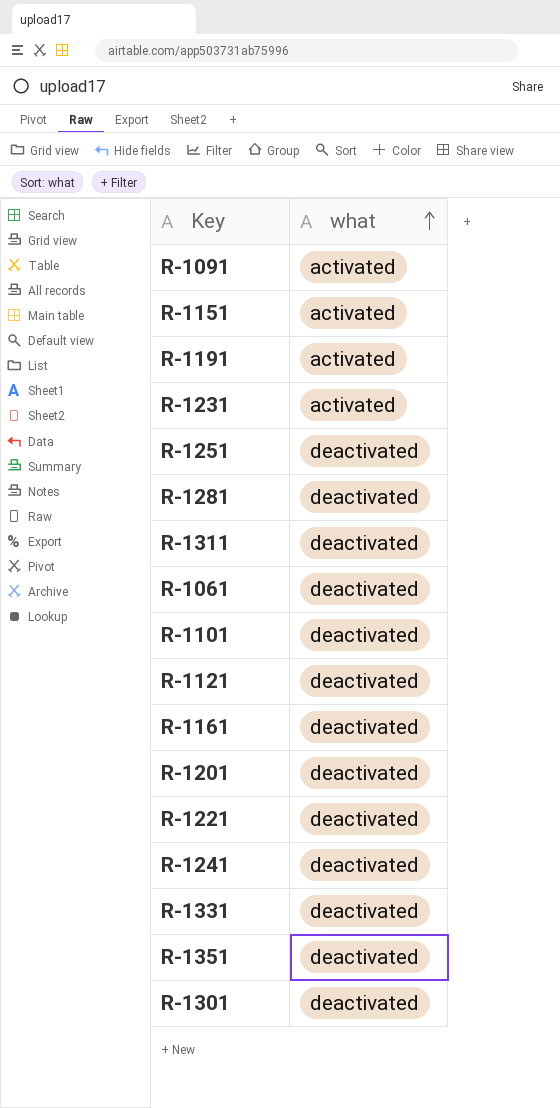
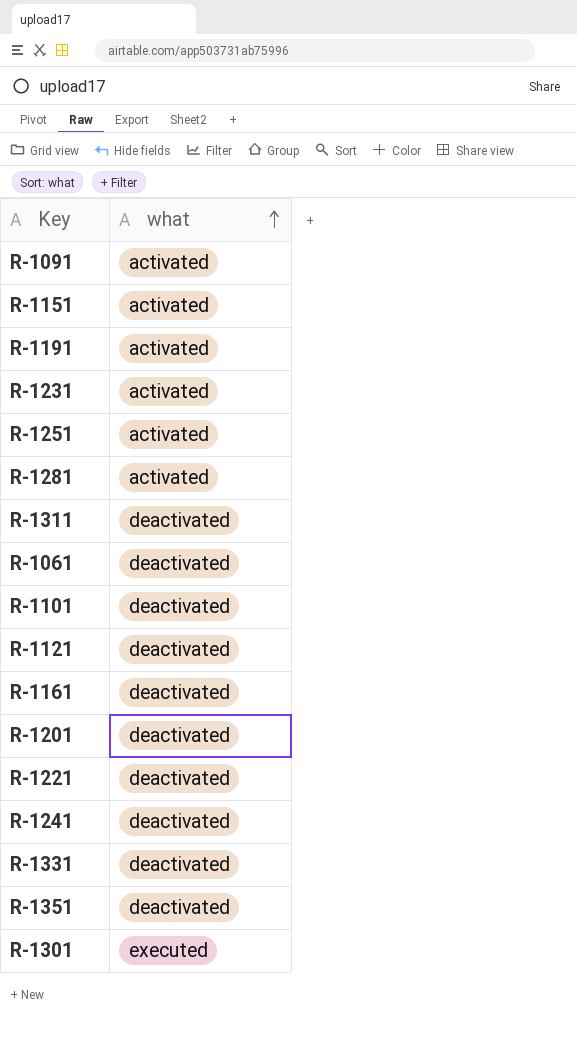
R-1251 | what: deactivated -> activated
R-1281 | what: deactivated -> activated
R-1301 | what: deactivated -> executed

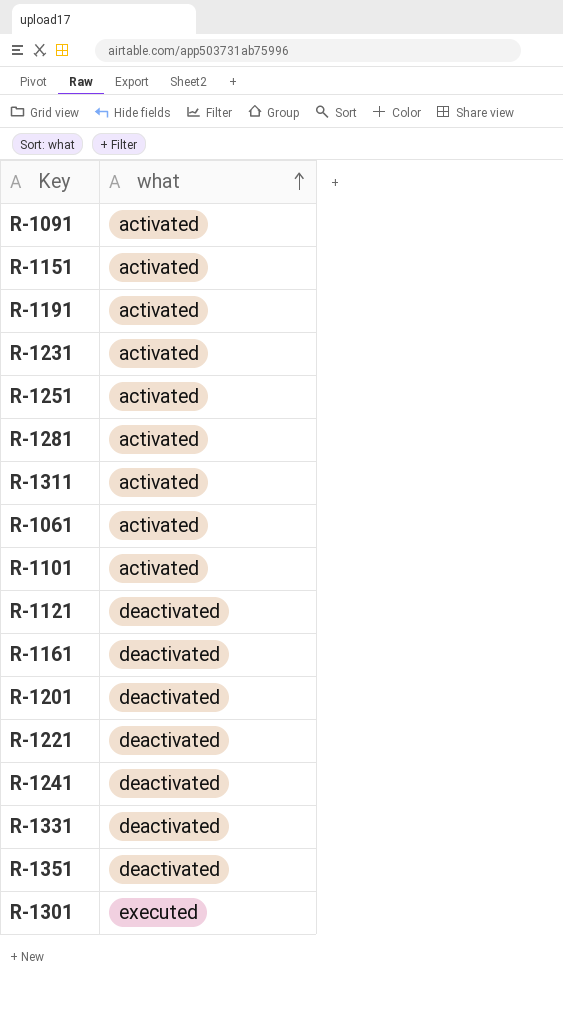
R-1311 | what: deactivated -> activated
R-1061 | what: deactivated -> activated
R-1101 | what: deactivated -> activated

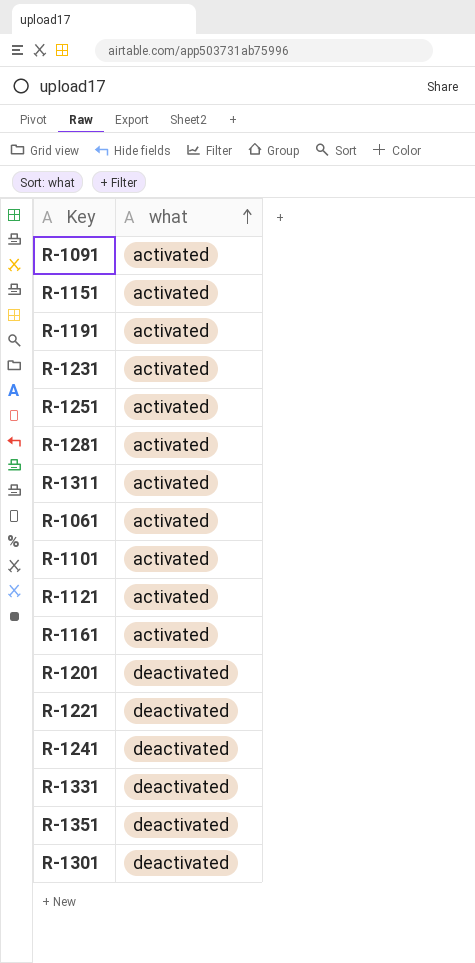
R-1121 | what: deactivated -> activated
R-1161 | what: deactivated -> activated
R-1301 | what: executed -> deactivated

